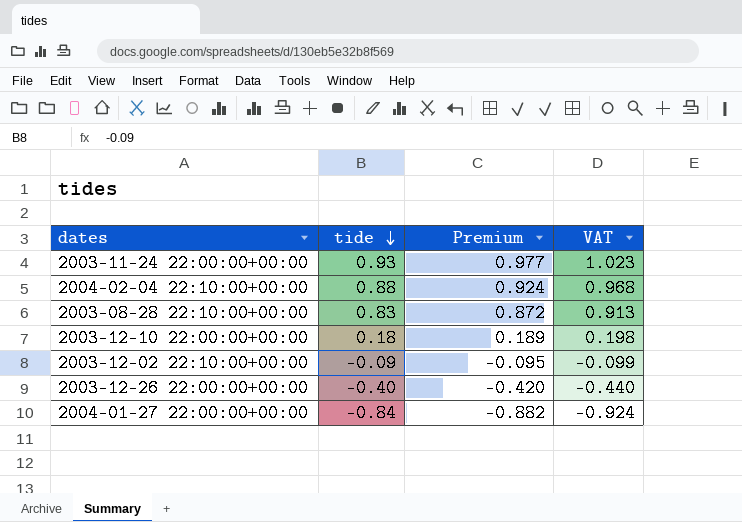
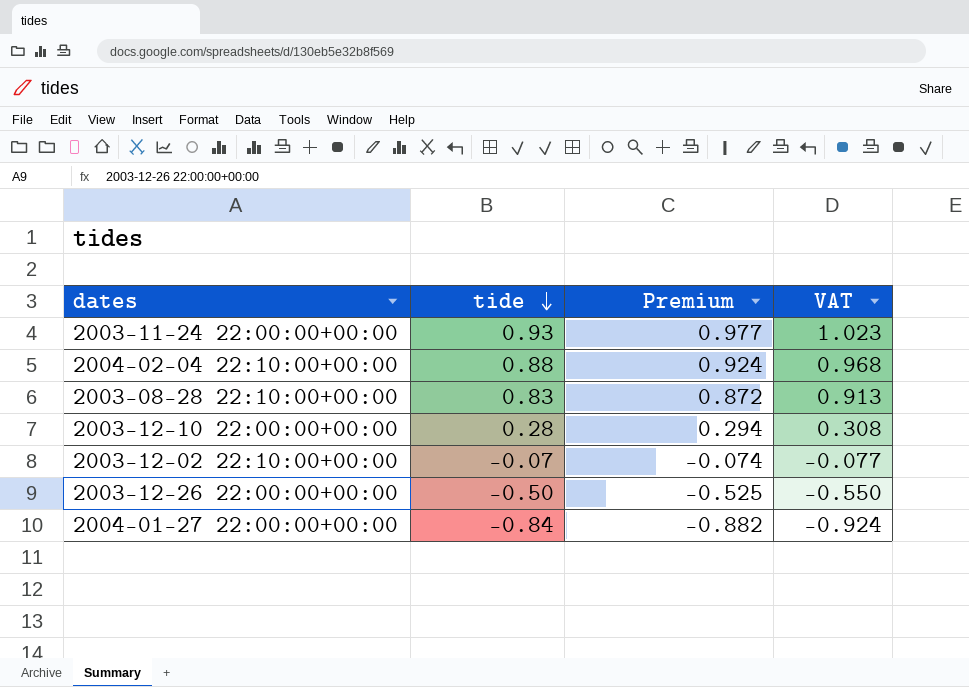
2003-12-10 22:00:00+00:00 | tide: 0.18 -> 0.28
2003-12-10 22:00:00+00:00 | Premium: 0.189 -> 0.294
2003-12-10 22:00:00+00:00 | VAT: 0.198 -> 0.308
2003-12-02 22:10:00+00:00 | tide: -0.09 -> -0.07
2003-12-02 22:10:00+00:00 | Premium: -0.095 -> -0.074
2003-12-02 22:10:00+00:00 | VAT: -0.099 -> -0.077
2003-12-26 22:00:00+00:00 | tide: -0.40 -> -0.50
2003-12-26 22:00:00+00:00 | Premium: -0.420 -> -0.525
2003-12-26 22:00:00+00:00 | VAT: -0.440 -> -0.550

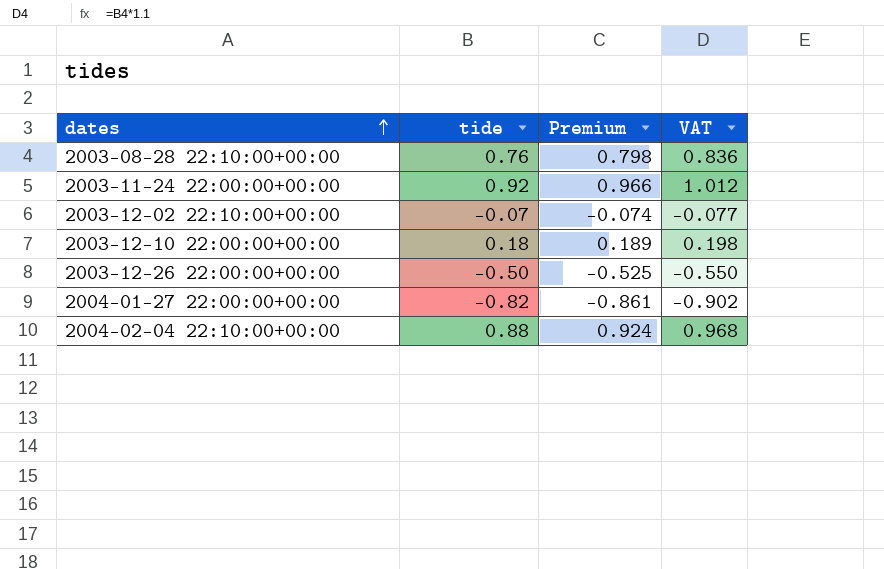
row order: tide descending -> dates ascending
2003-08-28 22:10:00+00:00 | tide: 0.83 -> 0.76
2003-08-28 22:10:00+00:00 | Premium: 0.872 -> 0.798
2003-08-28 22:10:00+00:00 | VAT: 0.913 -> 0.836
2003-11-24 22:00:00+00:00 | tide: 0.93 -> 0.92
2003-11-24 22:00:00+00:00 | Premium: 0.977 -> 0.966
2003-11-24 22:00:00+00:00 | VAT: 1.023 -> 1.012
2003-12-10 22:00:00+00:00 | tide: 0.28 -> 0.18
2003-12-10 22:00:00+00:00 | Premium: 0.294 -> 0.189
2003-12-10 22:00:00+00:00 | VAT: 0.308 -> 0.198
2004-01-27 22:00:00+00:00 | tide: -0.84 -> -0.82
2004-01-27 22:00:00+00:00 | Premium: -0.882 -> -0.861
2004-01-27 22:00:00+00:00 | VAT: -0.924 -> -0.902

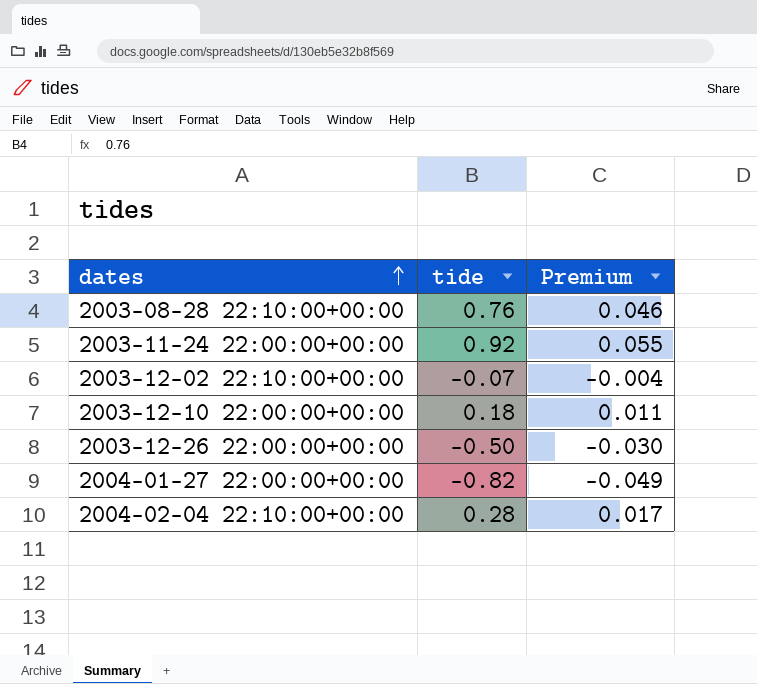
column VAT | formula: [tide] * 1.1 -> none
column Premium | formula: [tide] * 1.05 -> [tide] * 0.06
2004-02-04 22:10:00+00:00 | tide: 0.88 -> 0.28

